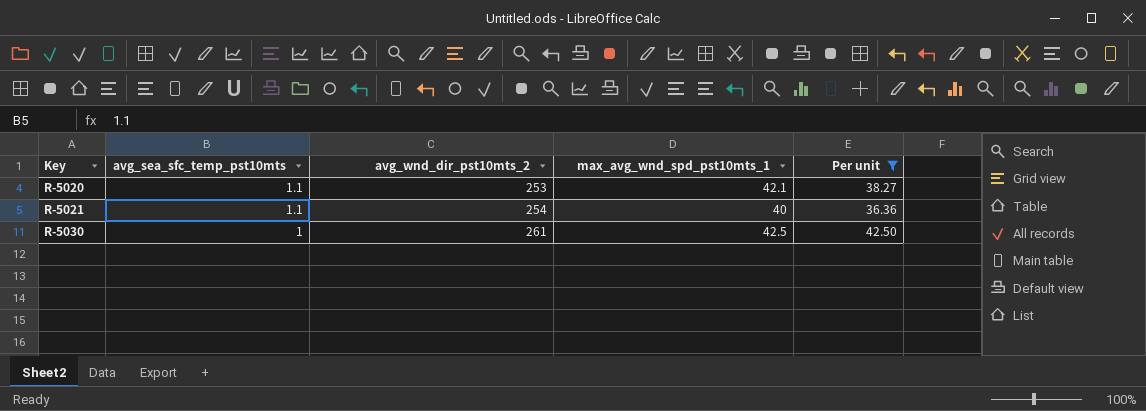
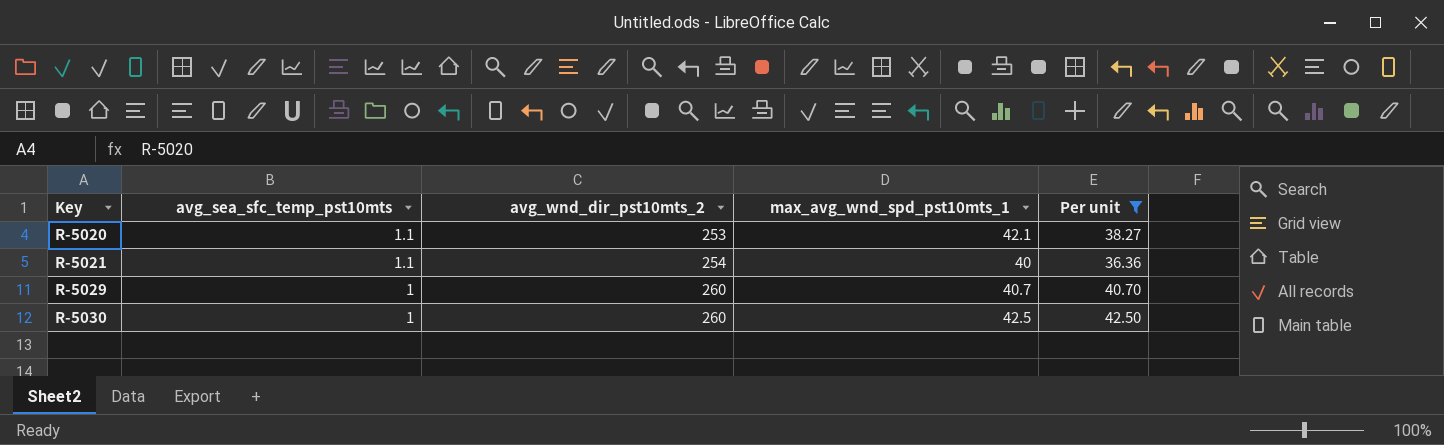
row R-5029: none -> 1 | 260 | 40.7 | 40.70
R-5030 | avg_wnd_dir_pst10mts_2: 261 -> 260

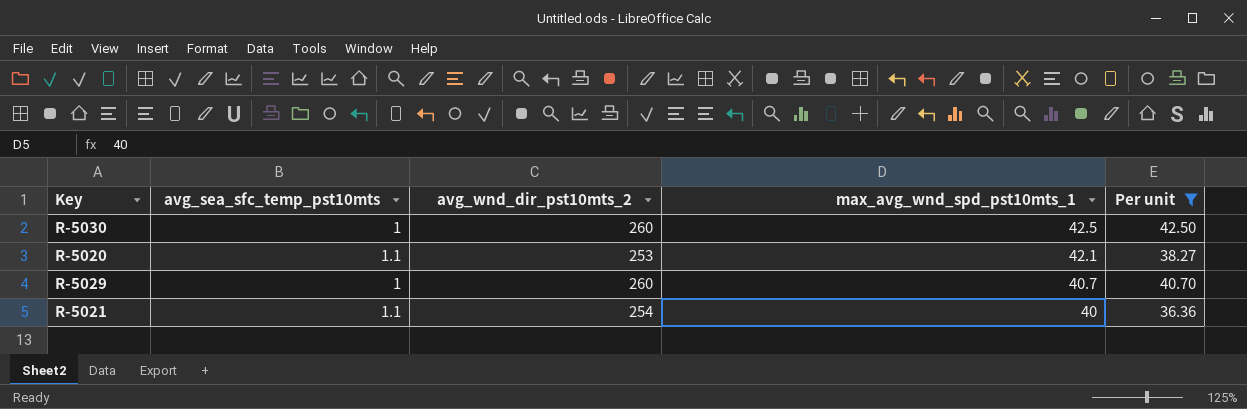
row order: Key ascending -> max_avg_wnd_spd_pst10mts_1 descending

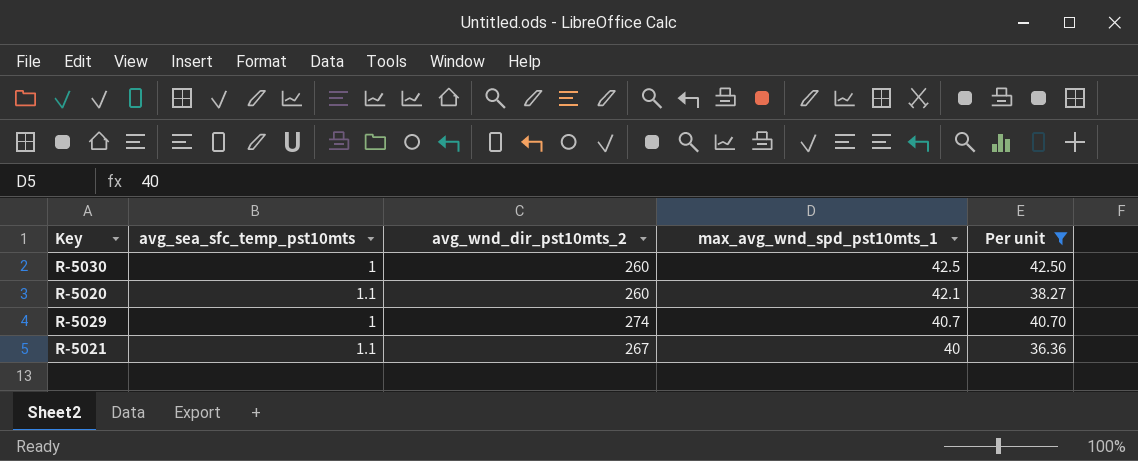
R-5020 | avg_wnd_dir_pst10mts_2: 253 -> 260
R-5029 | avg_wnd_dir_pst10mts_2: 260 -> 274
R-5021 | avg_wnd_dir_pst10mts_2: 254 -> 267

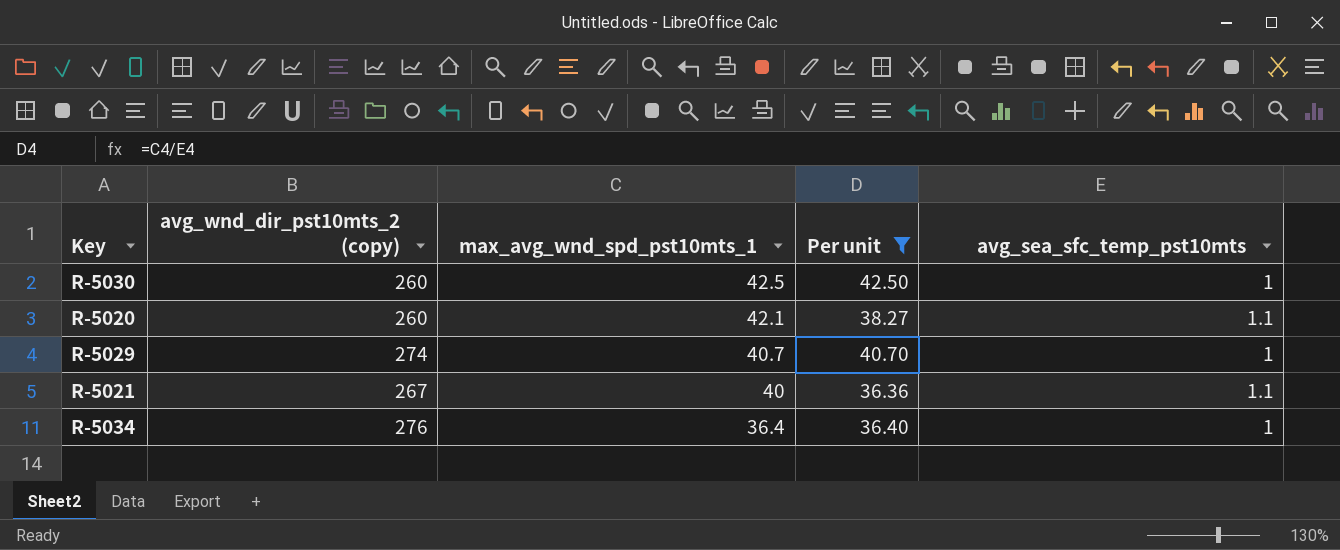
column name: avg_wnd_dir_pst10mts_2 -> avg_wnd_dir_pst10mts_2 (copy)
column avg_sea_sfc_temp_pst10mts | position: 2 -> 5
row R-5034: none -> 276 | 36.4 | 36.40 | 1

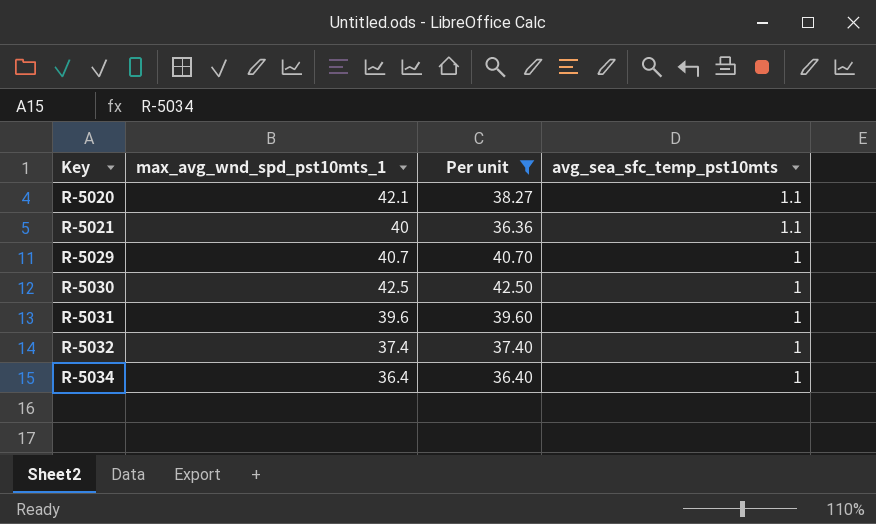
row order: max_avg_wnd_spd_pst10mts_1 descending -> Key ascending
column avg_wnd_dir_pst10mts_2 (copy) | position: 2 -> none
row R-5031: none -> 39.6 | 39.60 | 1
row R-5032: none -> 37.4 | 37.40 | 1

